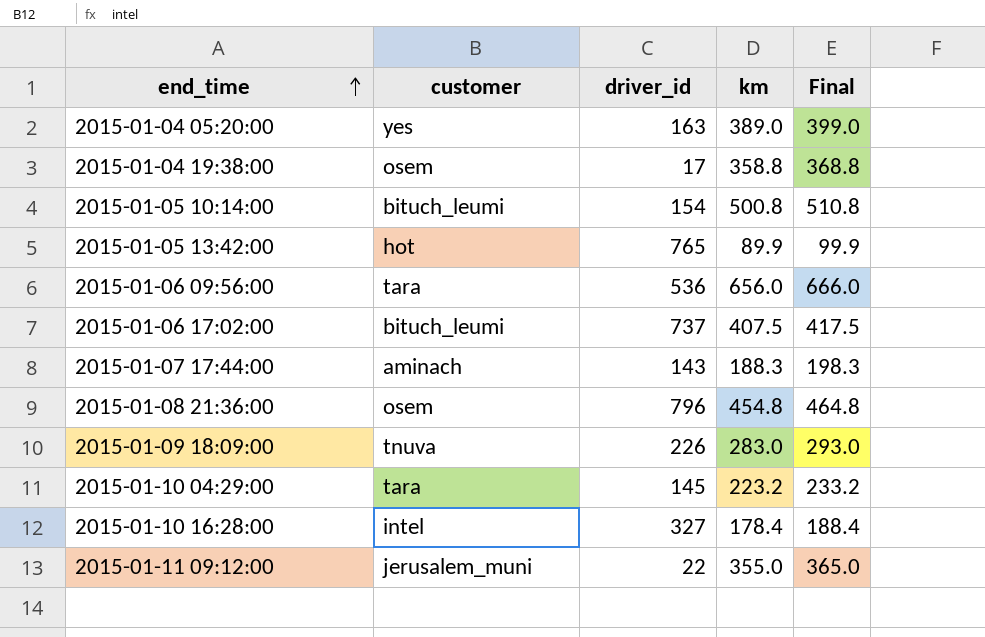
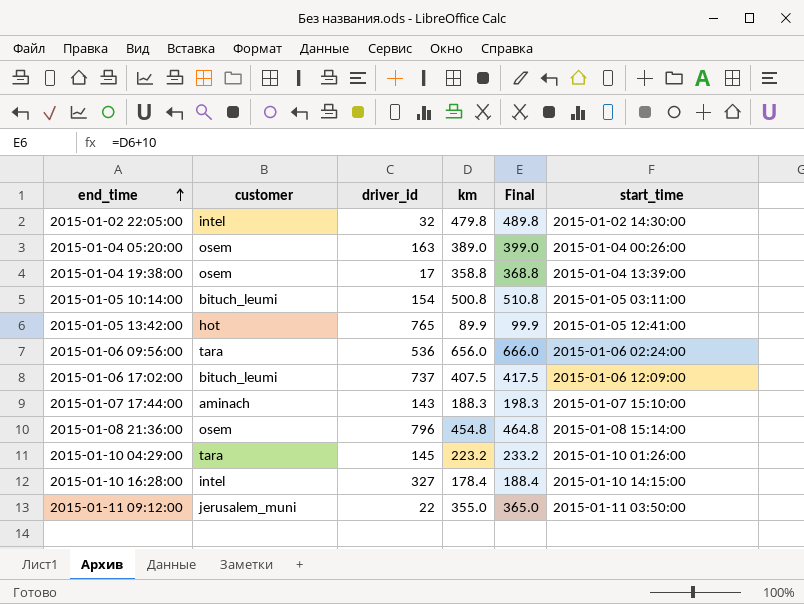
column start_time | position: none -> 6
row 2015-01-09 18:09:00: tnuva | 226 | 283.0 | 293.0 -> none
row 2015-01-02 22:05:00: none -> intel | 32 | 479.8 | 489.8 | 2015-01-02 14:30:00
2015-01-04 05:20:00 | customer: yes -> osem

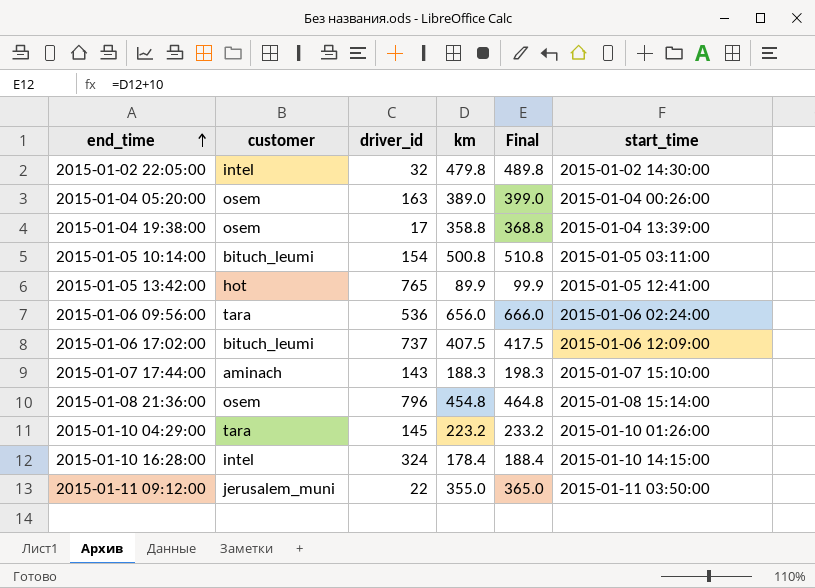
2015-01-10 16:28:00 | driver_id: 327 -> 324

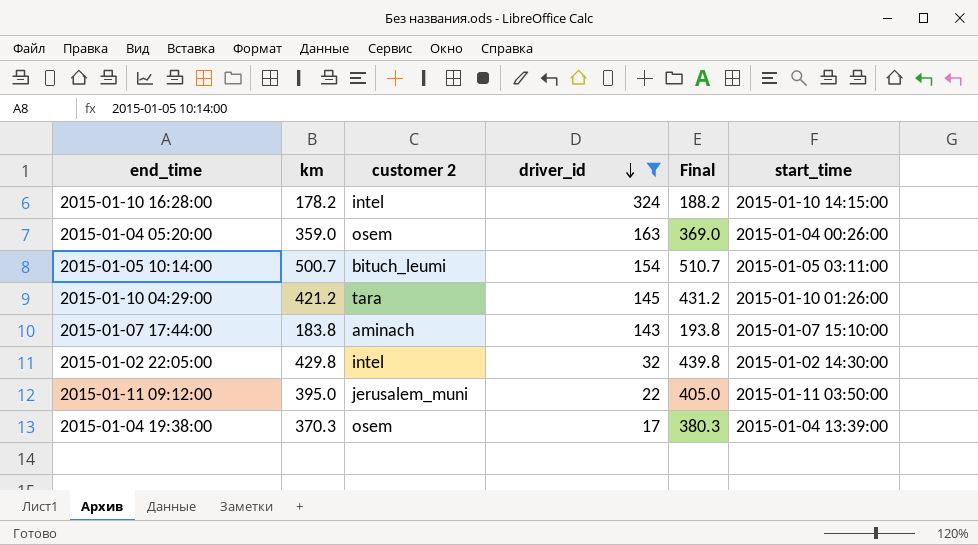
filter: none -> driver_id <= 324
row order: end_time ascending -> driver_id descending
column km | position: 4 -> 2
column name: customer -> customer 2
2015-01-10 16:28:00 | km: 178.4 -> 178.2
2015-01-10 16:28:00 | Final: 188.4 -> 188.2
2015-01-04 05:20:00 | km: 389.0 -> 359.0
2015-01-04 05:20:00 | Final: 399.0 -> 369.0
2015-01-05 10:14:00 | km: 500.8 -> 500.7
2015-01-05 10:14:00 | Final: 510.8 -> 510.7
2015-01-10 04:29:00 | km: 223.2 -> 421.2
2015-01-10 04:29:00 | Final: 233.2 -> 431.2
2015-01-07 17:44:00 | km: 188.3 -> 183.8
2015-01-07 17:44:00 | Final: 198.3 -> 193.8
2015-01-02 22:05:00 | km: 479.8 -> 429.8
2015-01-02 22:05:00 | Final: 489.8 -> 439.8
2015-01-11 09:12:00 | km: 355.0 -> 395.0
2015-01-11 09:12:00 | Final: 365.0 -> 405.0
2015-01-04 19:38:00 | km: 358.8 -> 370.3
2015-01-04 19:38:00 | Final: 368.8 -> 380.3

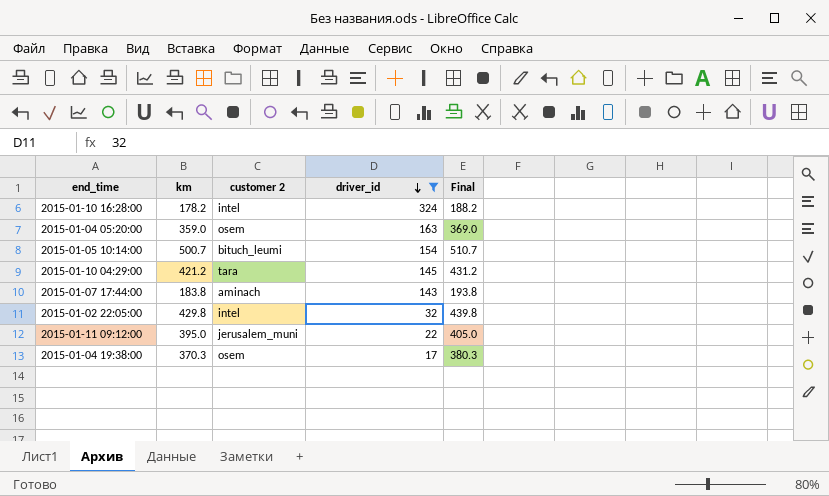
column start_time | position: 6 -> none

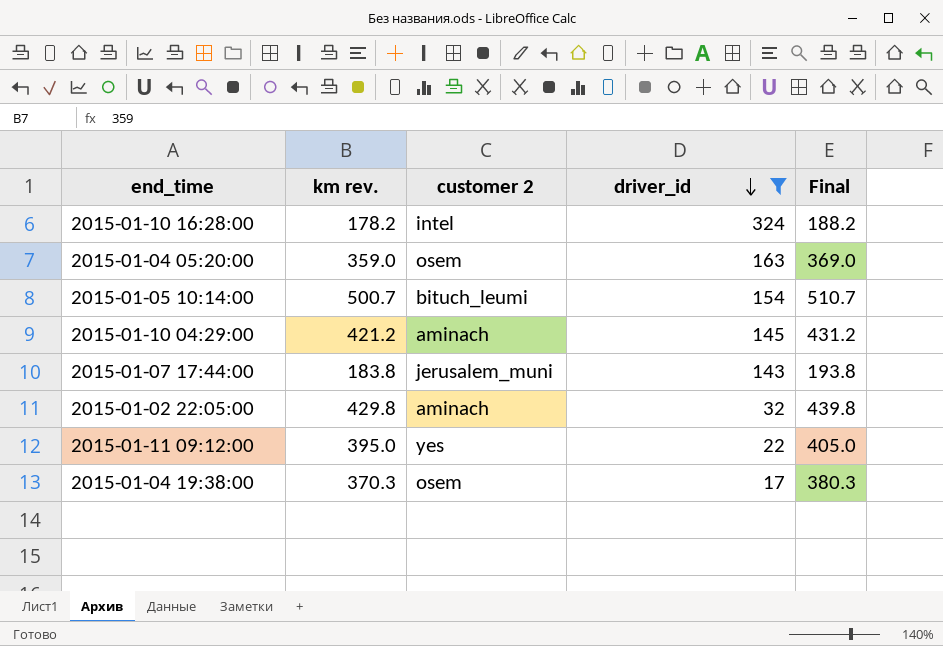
column name: km -> km rev.
2015-01-10 04:29:00 | customer 2: tara -> aminach
2015-01-07 17:44:00 | customer 2: aminach -> jerusalem_muni
2015-01-02 22:05:00 | customer 2: intel -> aminach
2015-01-11 09:12:00 | customer 2: jerusalem_muni -> yes

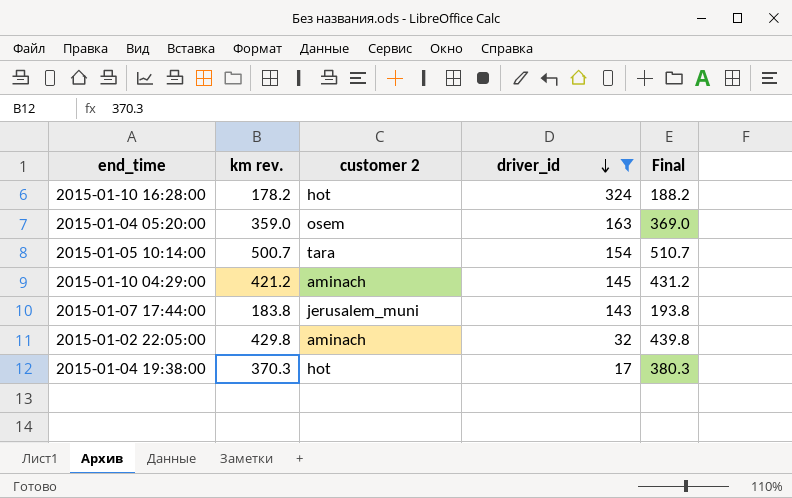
row 2015-01-11 09:12:00: 395.0 | yes | 22 | 405.0 -> none
2015-01-10 16:28:00 | customer 2: intel -> hot
2015-01-05 10:14:00 | customer 2: bituch_leumi -> tara
2015-01-04 19:38:00 | customer 2: osem -> hot

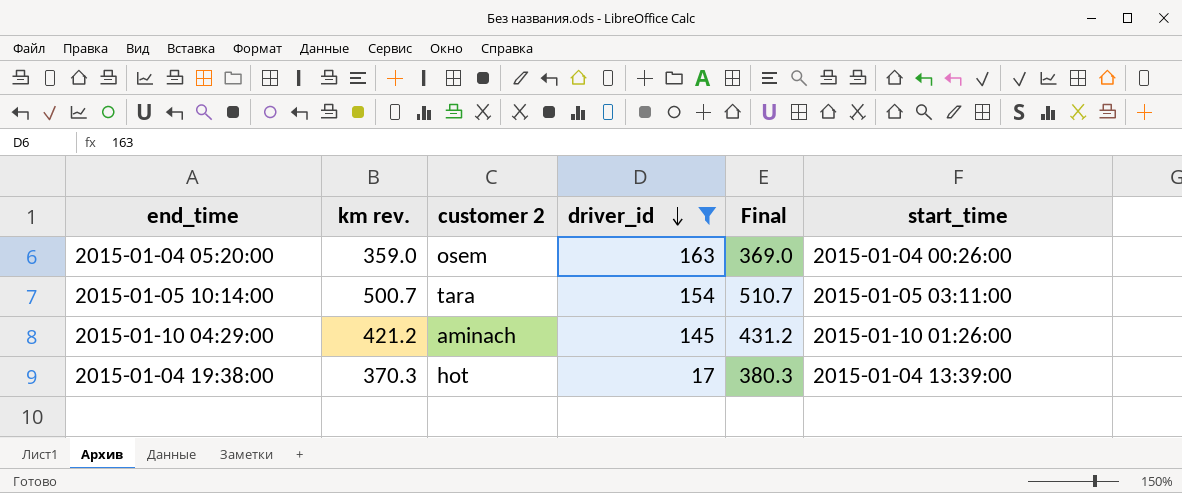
column start_time | position: none -> 6
row 2015-01-10 16:28:00: 178.2 | hot | 324 | 188.2 -> none
row 2015-01-07 17:44:00: 183.8 | jerusalem_muni | 143 | 193.8 -> none
row 2015-01-02 22:05:00: 429.8 | aminach | 32 | 439.8 -> none

